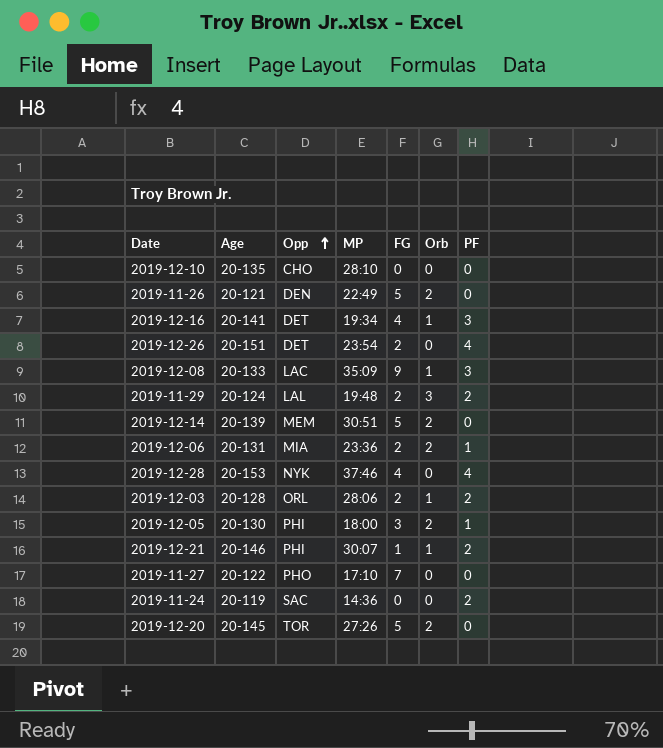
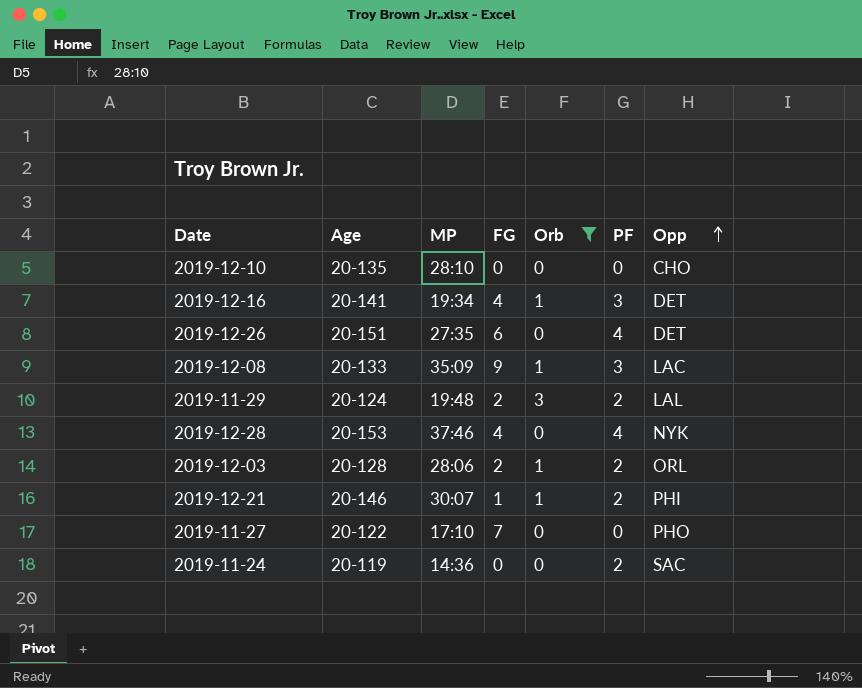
filter: none -> Orb != 2
column Opp | position: 3 -> 7
2019-12-26 | MP: 23:54 -> 27:35
2019-12-26 | FG: 2 -> 6

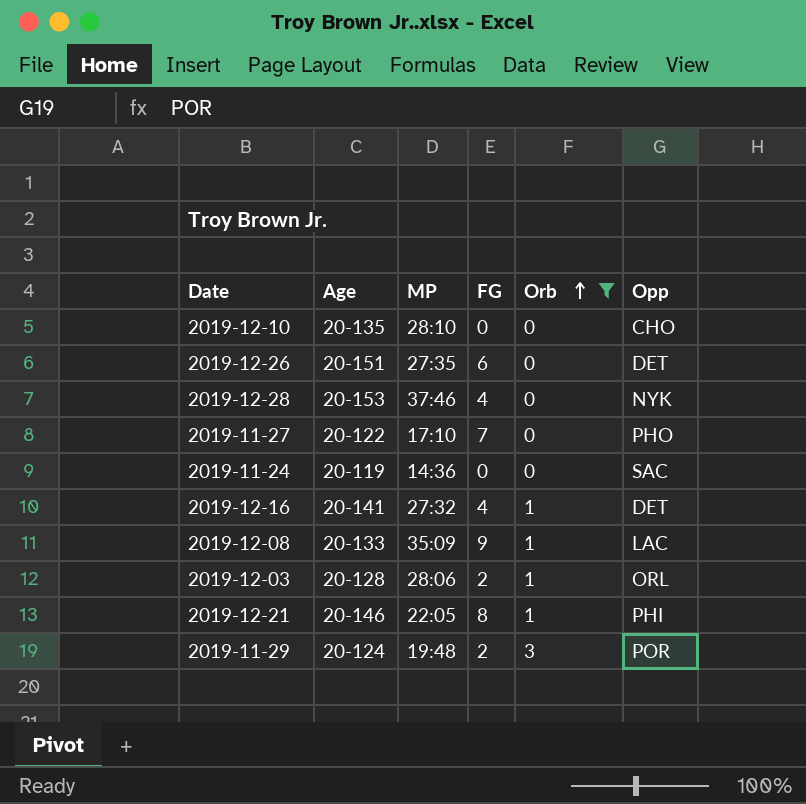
row order: Opp ascending -> Orb ascending
column PF | position: 6 -> none
2019-12-16 | MP: 19:34 -> 27:32
2019-12-21 | MP: 30:07 -> 22:05
2019-12-21 | FG: 1 -> 8
2019-11-29 | Opp: LAL -> POR

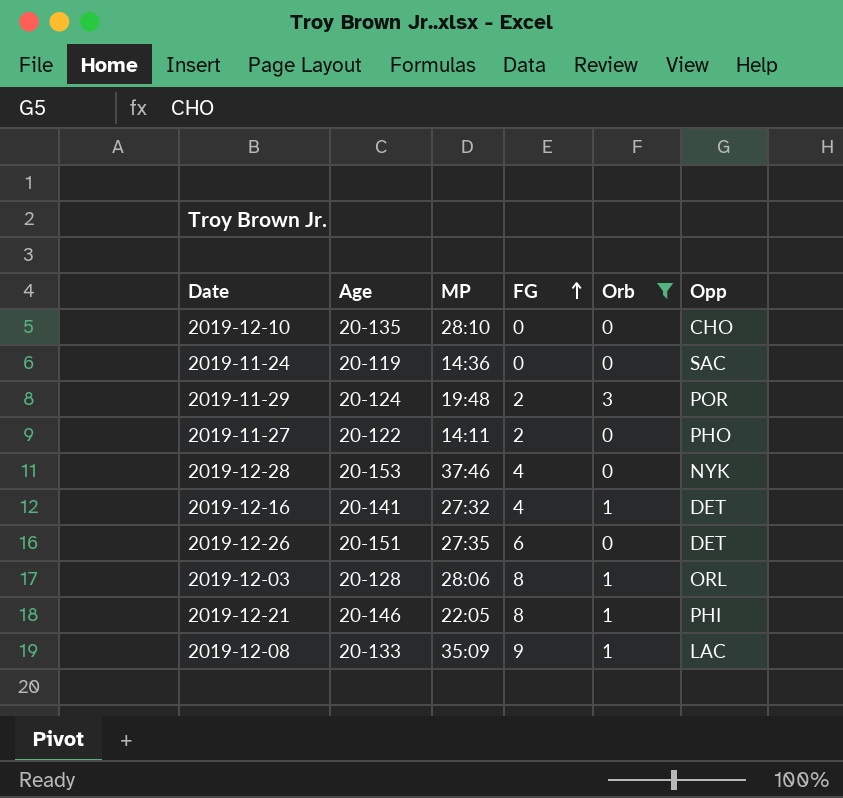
row order: Orb ascending -> FG ascending
2019-11-27 | MP: 17:10 -> 14:11
2019-11-27 | FG: 7 -> 2
2019-12-03 | FG: 2 -> 8

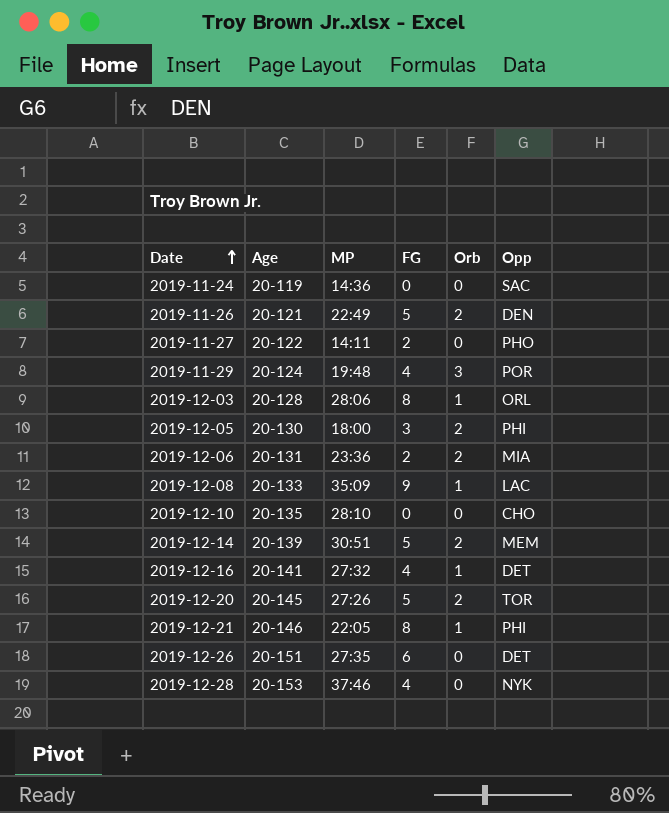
filter: Orb != 2 -> none
row order: FG ascending -> Date ascending
2019-11-29 | FG: 2 -> 4

